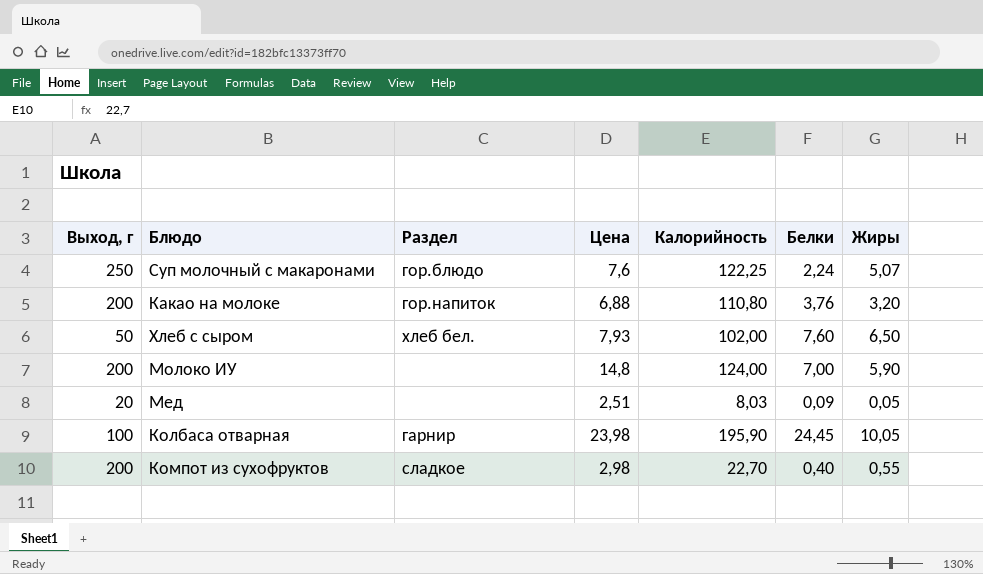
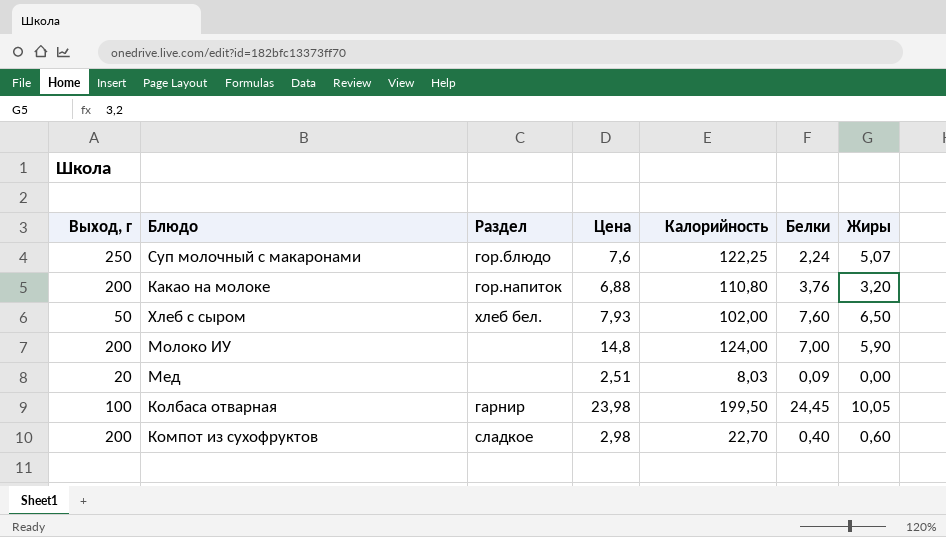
Мед | Жиры: 0,05 -> 0,00
Колбаса отварная | Калорийность: 195,90 -> 199,50
Компот из сухофруктов | Жиры: 0,55 -> 0,60

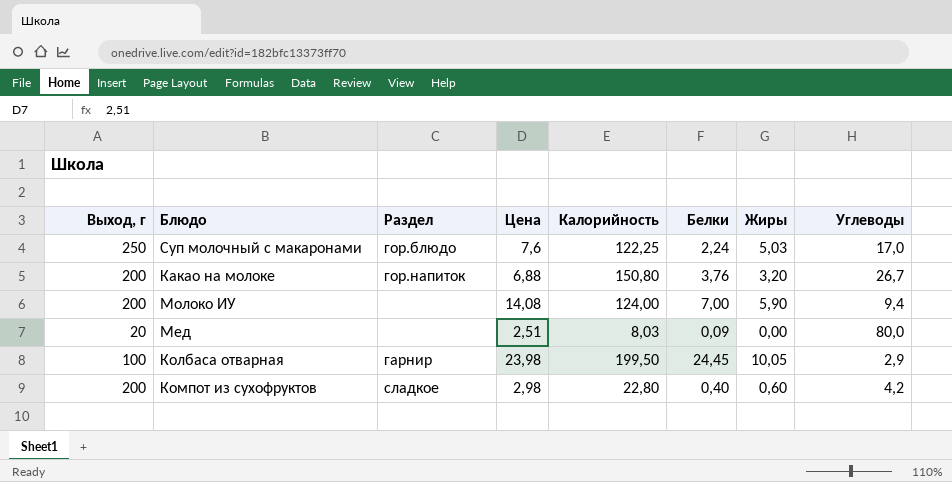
column Углеводы | position: none -> 8
row Хлеб с сыром: 50 | хлеб бел. | 7,93 | 102,00 | 7,60 | 6,50 -> none
Суп молочный с макаронами | Жиры: 5,07 -> 5,03
Какао на молоке | Калорийность: 110,80 -> 150,80
Молоко ИУ | Цена: 14,8 -> 14,08
Компот из сухофруктов | Калорийность: 22,70 -> 22,80

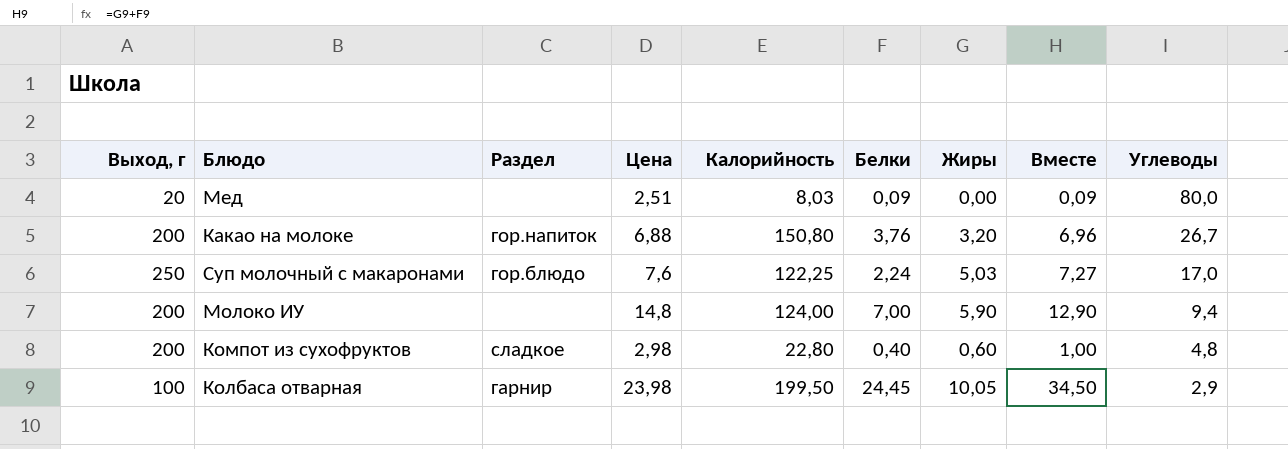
row order: none -> Углеводы descending
column Вместе | formula: none -> [Белки] + [Жиры]
Молоко ИУ | Цена: 14,08 -> 14,8
Компот из сухофруктов | Углеводы: 4,2 -> 4,8

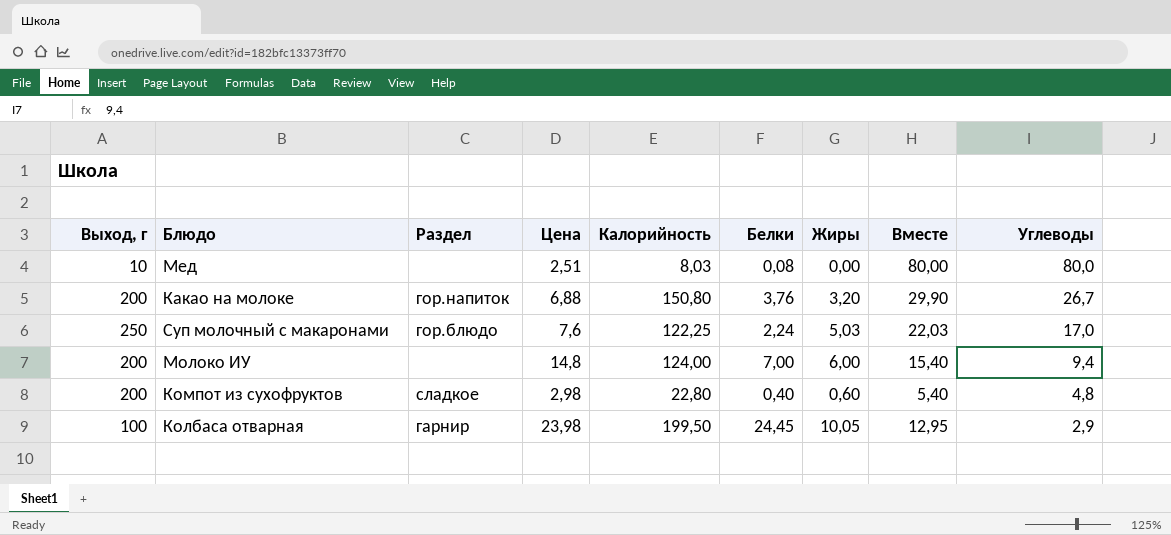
column Вместе | formula: [Белки] + [Жиры] -> [Жиры] + [Углеводы]
Мед | Выход, г: 20 -> 10
Мед | Белки: 0,09 -> 0,08
Молоко ИУ | Жиры: 5,90 -> 6,00

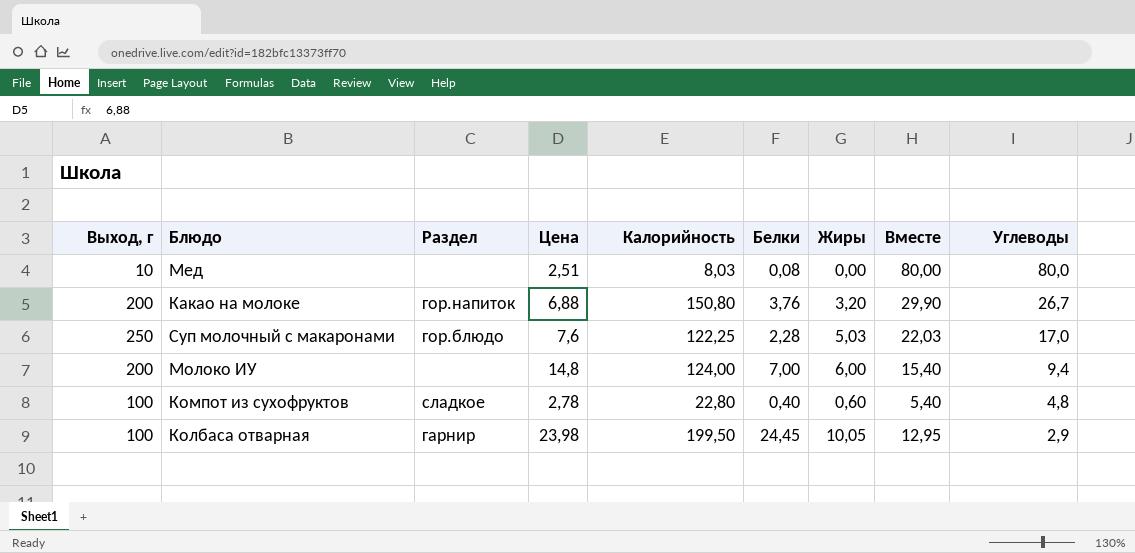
Суп молочный с макаронами | Белки: 2,24 -> 2,28
Компот из сухофруктов | Выход, г: 200 -> 100
Компот из сухофруктов | Цена: 2,98 -> 2,78

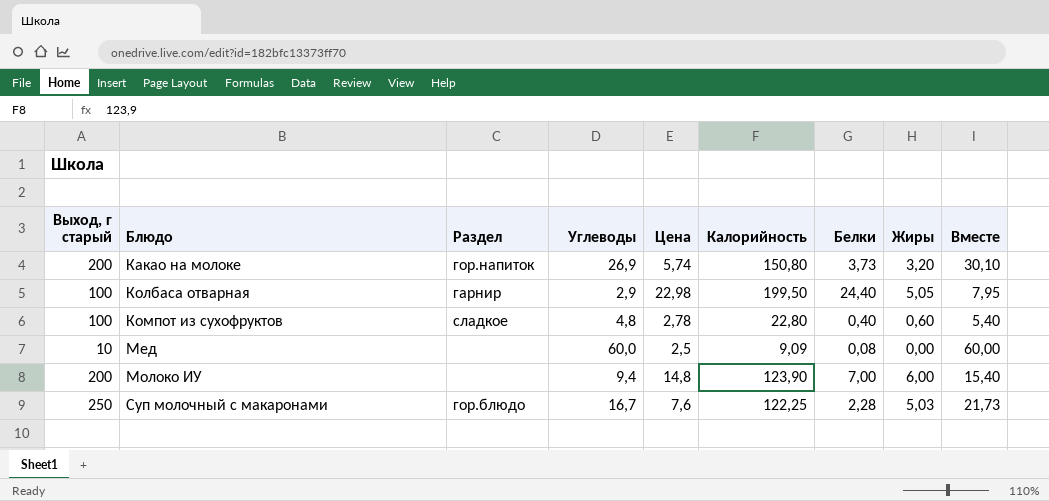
row order: Углеводы descending -> Блюдо ascending
column name: Выход, г -> Выход, г старый
column Углеводы | position: 9 -> 4
Какао на молоке | Углеводы: 26,7 -> 26,9
Какао на молоке | Цена: 6,88 -> 5,74
Какао на молоке | Белки: 3,76 -> 3,73
Какао на молоке | Вместе: 29,90 -> 30,10
Колбаса отварная | Цена: 23,98 -> 22,98
Колбаса отварная | Белки: 24,45 -> 24,40
Колбаса отварная | Жиры: 10,05 -> 5,05
Колбаса отварная | Вместе: 12,95 -> 7,95
Мед | Углеводы: 80,0 -> 60,0
Мед | Цена: 2,51 -> 2,5
Мед | Калорийность: 8,03 -> 9,09
Мед | Вместе: 80,00 -> 60,00
Молоко ИУ | Калорийность: 124,00 -> 123,90
Суп молочный с макаронами | Углеводы: 17,0 -> 16,7
Суп молочный с макаронами | Вместе: 22,03 -> 21,73

